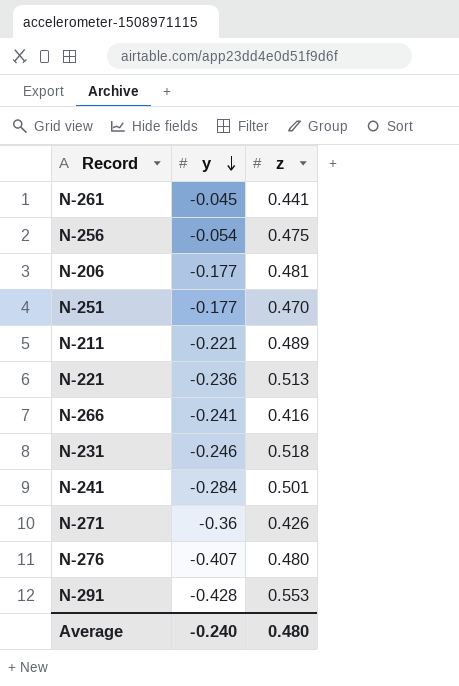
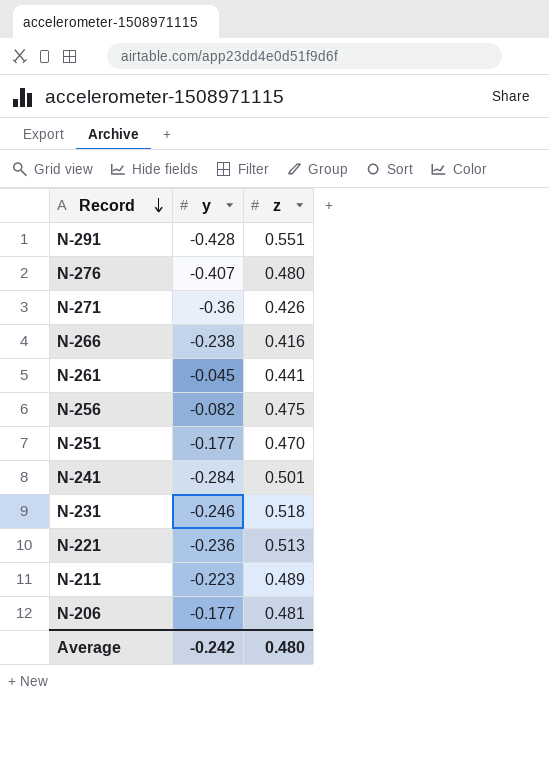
row order: y descending -> Record descending
N-291 | z: 0.553 -> 0.551
N-266 | y: -0.241 -> -0.238
N-256 | y: -0.054 -> -0.082
N-211 | y: -0.221 -> -0.223
Average | y: -0.240 -> -0.242

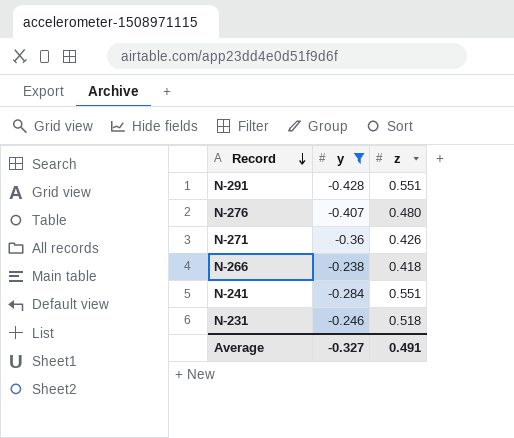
filter: none -> y <= -0.238
N-266 | z: 0.416 -> 0.418
N-241 | z: 0.501 -> 0.551
Average | y: -0.242 -> -0.327
Average | z: 0.480 -> 0.491

